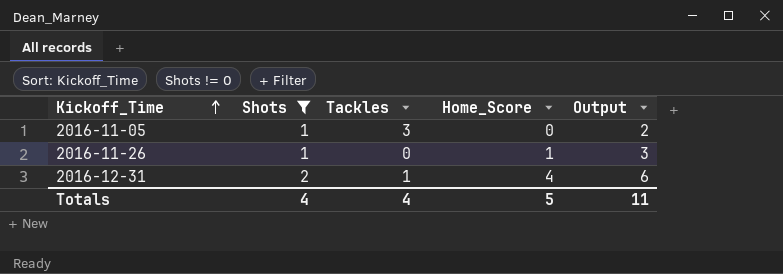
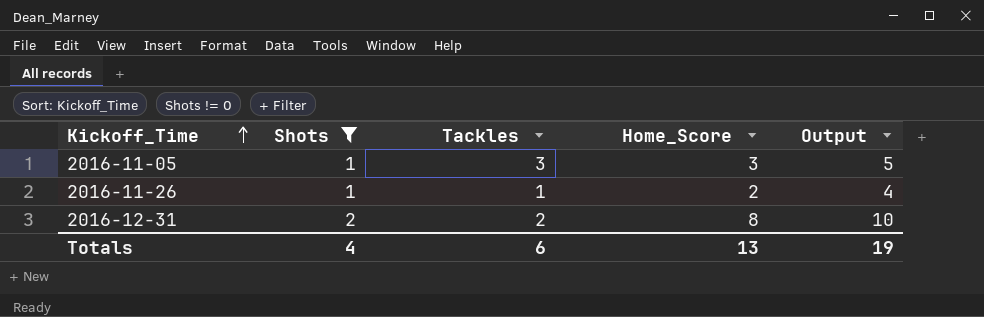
2016-11-05 | Home_Score: 0 -> 3
2016-11-05 | Output: 2 -> 5
2016-11-26 | Tackles: 0 -> 1
2016-11-26 | Home_Score: 1 -> 2
2016-11-26 | Output: 3 -> 4
2016-12-31 | Tackles: 1 -> 2
2016-12-31 | Home_Score: 4 -> 8
2016-12-31 | Output: 6 -> 10
Totals | Tackles: 4 -> 6
Totals | Home_Score: 5 -> 13
Totals | Output: 11 -> 19

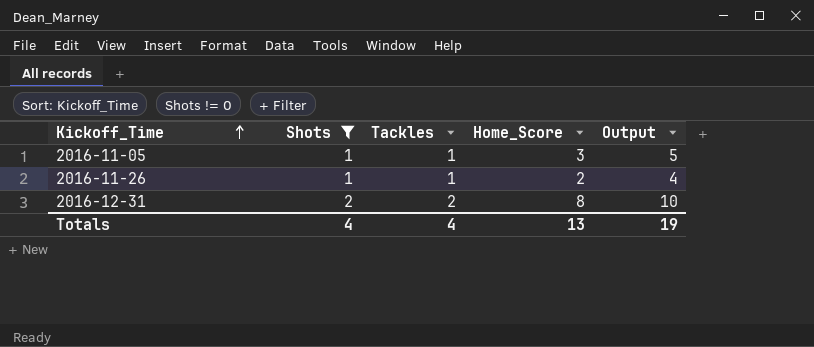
2016-11-05 | Tackles: 3 -> 1
Totals | Tackles: 6 -> 4

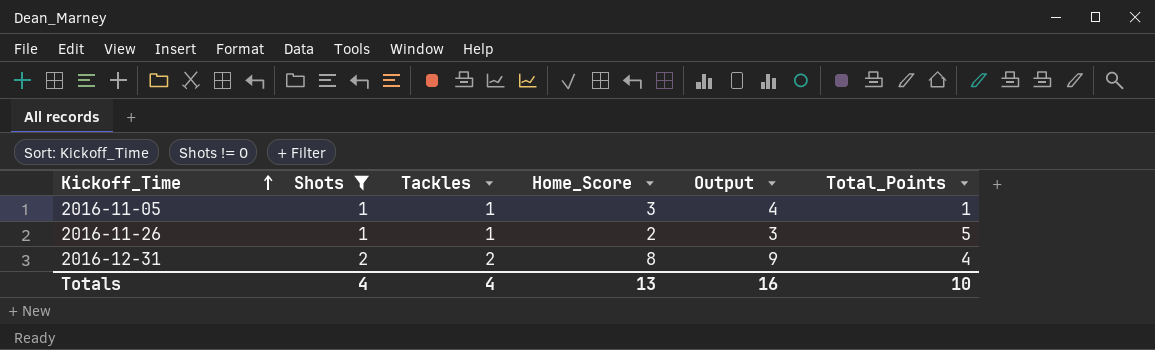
column Output | formula: [Home_Score] + 2 -> [Home_Score] + 1
column Total_Points | position: none -> 6
Totals | Output: 19 -> 16

